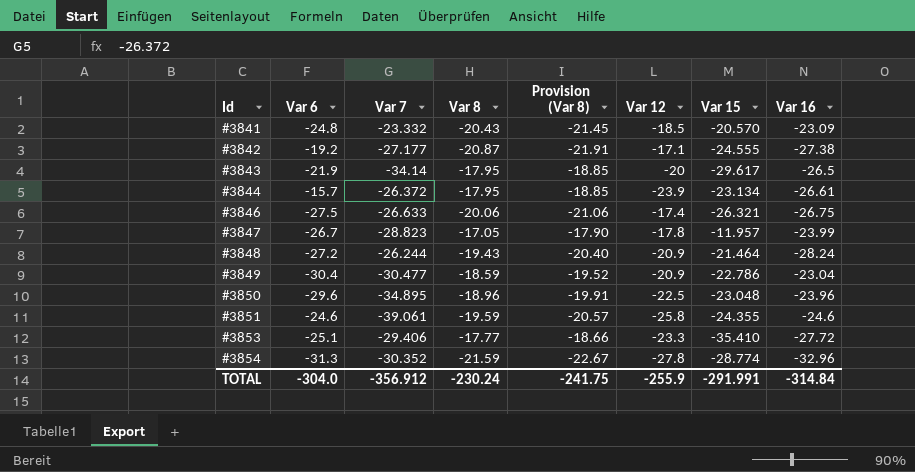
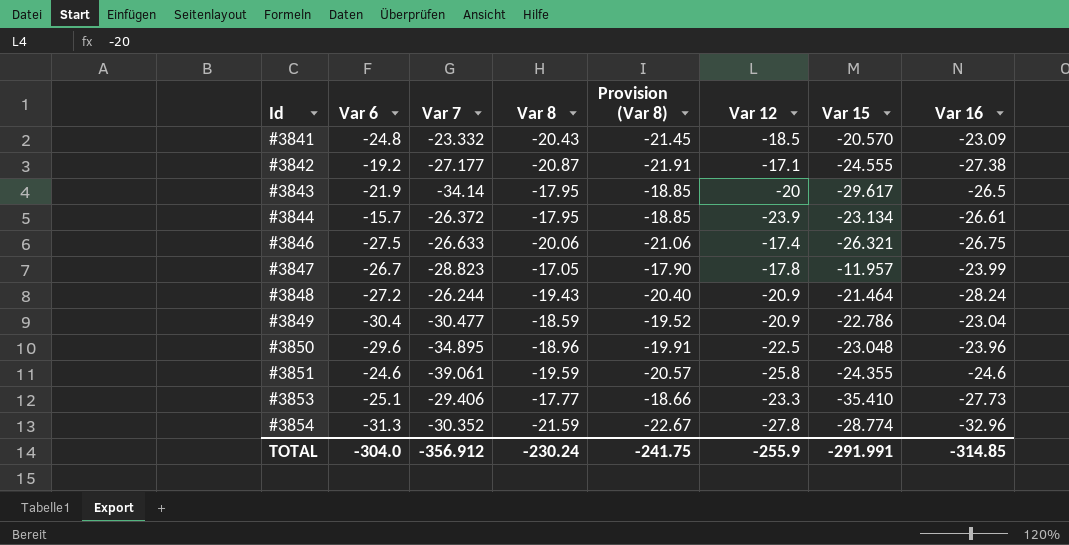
#3853 | Var 16: -27.72 -> -27.73
TOTAL | Var 16: -314.84 -> -314.85

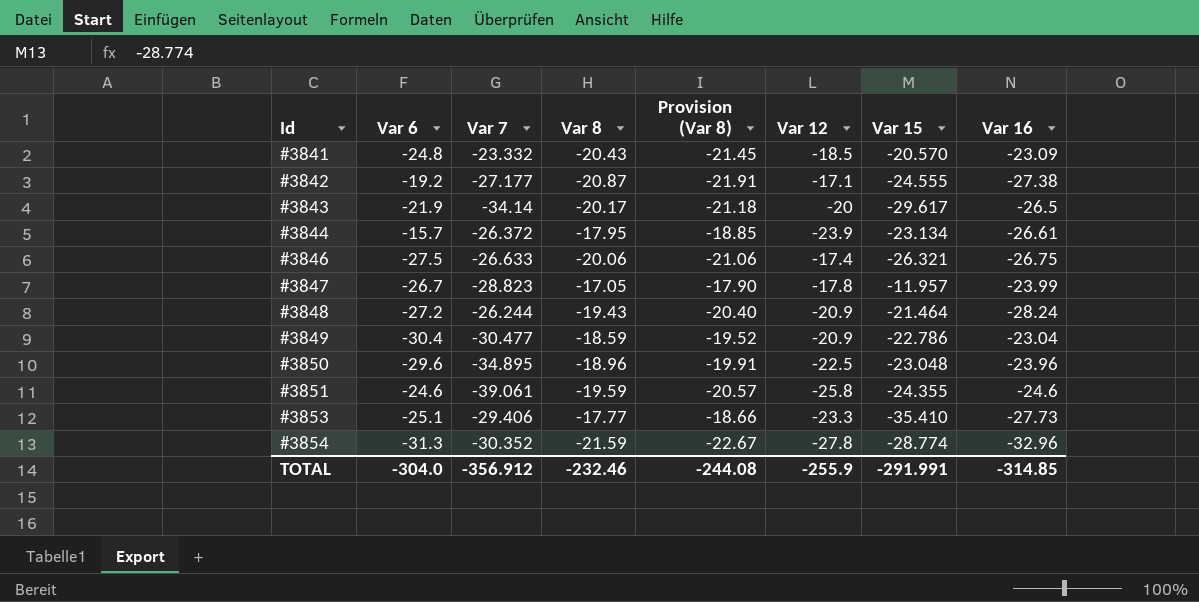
#3843 | Var 8: -17.95 -> -20.17
#3843 | Provision (Var 8): -18.85 -> -21.18
TOTAL | Var 8: -230.24 -> -232.46
TOTAL | Provision (Var 8): -241.75 -> -244.08

